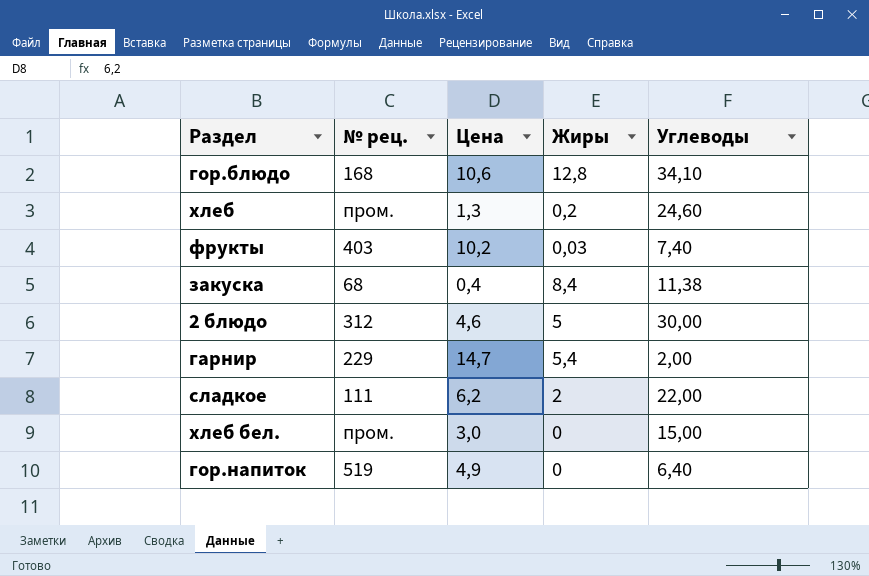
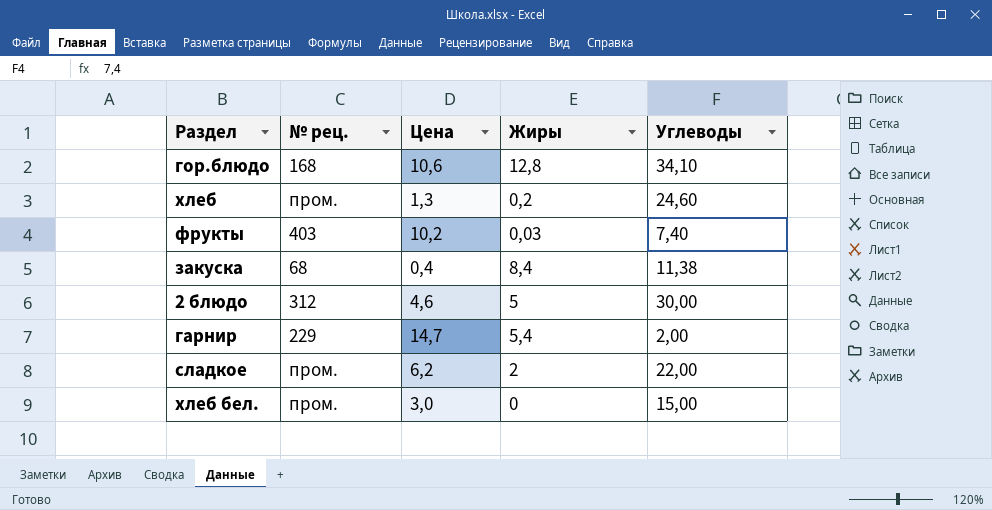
row гор.напиток: 519 | 4,9 | 0 | 6,40 -> none
сладкое | № рец.: 111 -> пром.

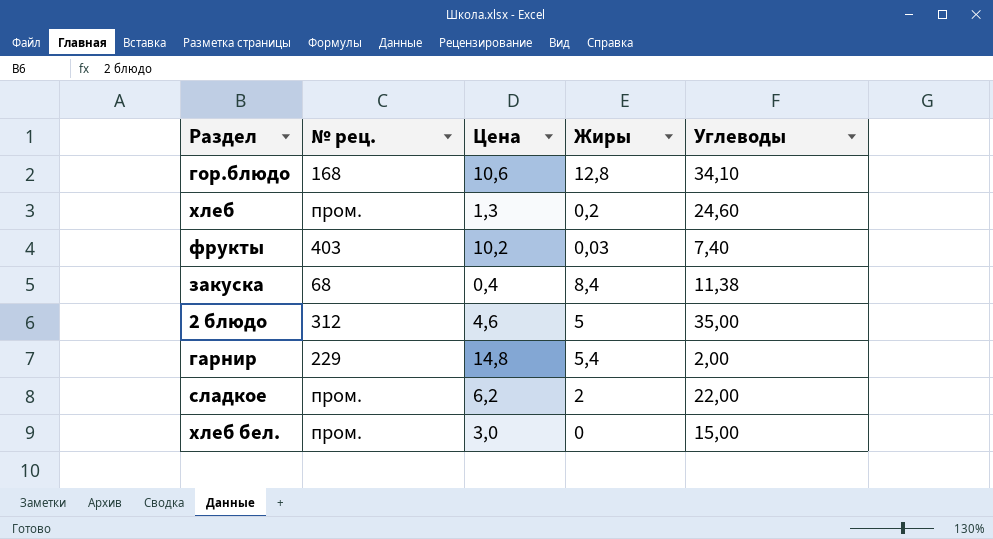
2 блюдо | Углеводы: 30,00 -> 35,00
гарнир | Цена: 14,7 -> 14,8

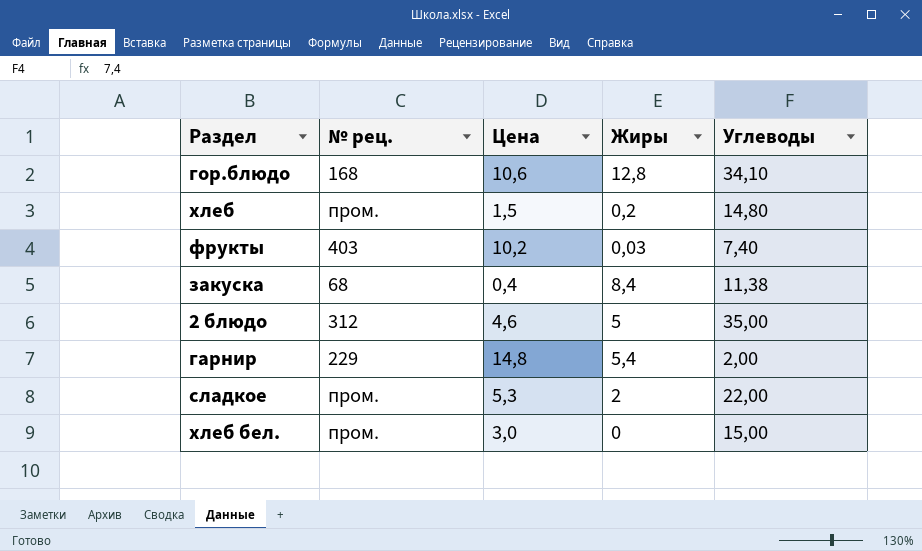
хлеб | Цена: 1,3 -> 1,5
хлеб | Углеводы: 24,60 -> 14,80
сладкое | Цена: 6,2 -> 5,3

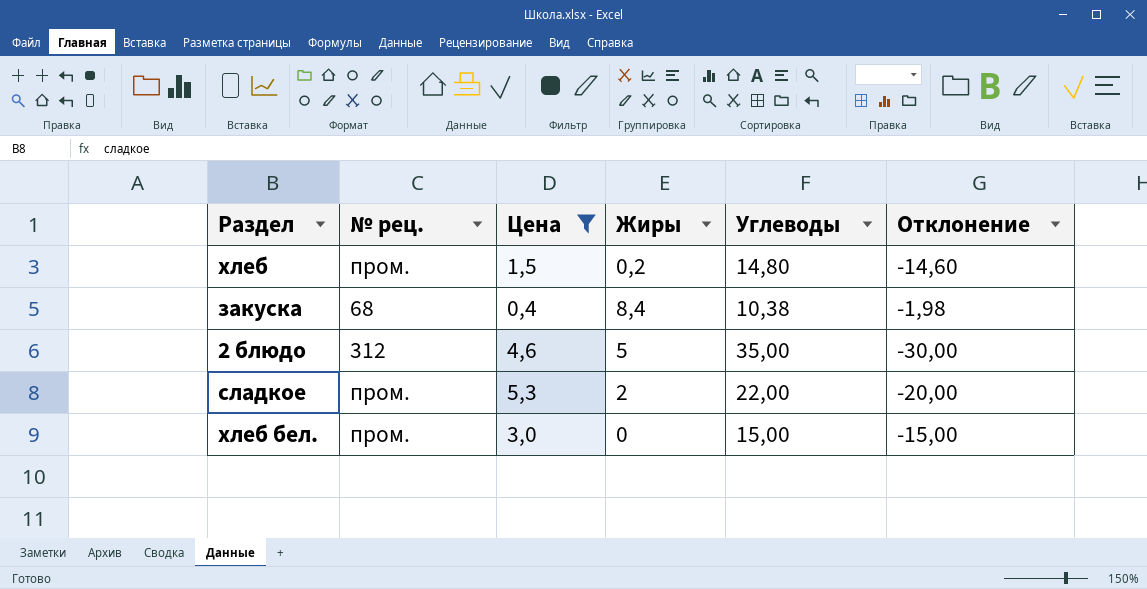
filter: none -> Цена <= 5,3
column Отклонение | formula: none -> [Жиры] - [Углеводы]
закуска | Углеводы: 11,38 -> 10,38

